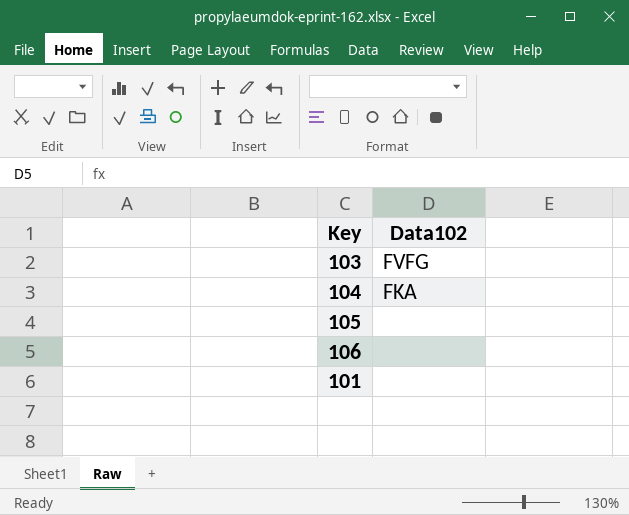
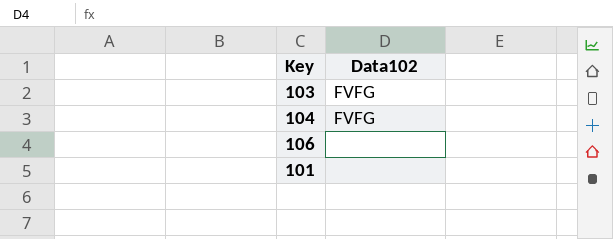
row 105: none -> none
104 | Data102: FKA -> FVFG

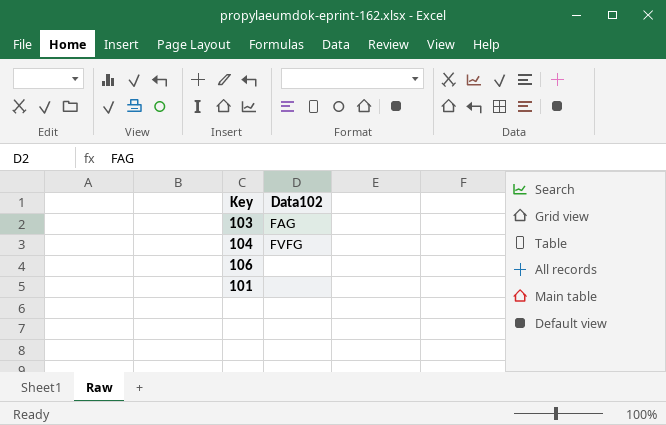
103 | Data102: FVFG -> FAG

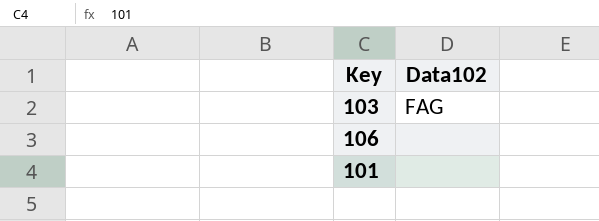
row 104: FVFG -> none

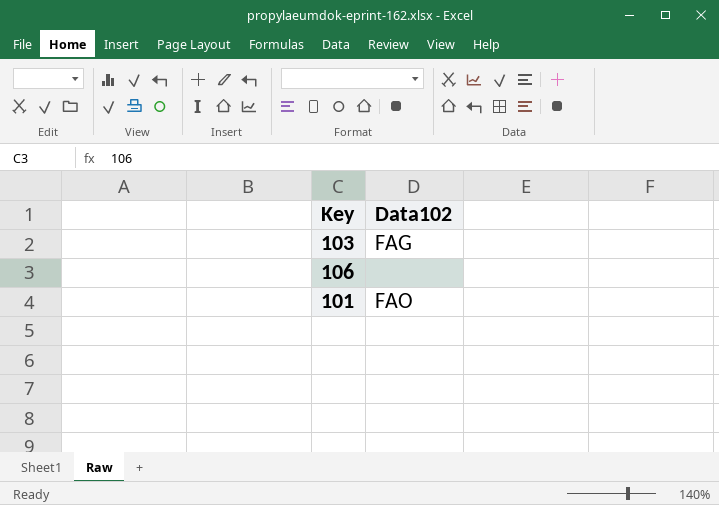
101 | Data102: none -> FAO

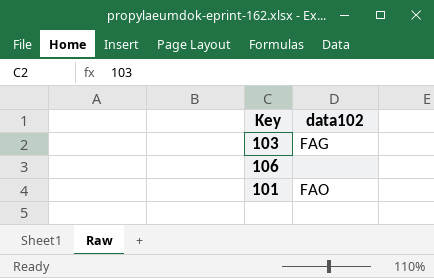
column name: Data102 -> data102

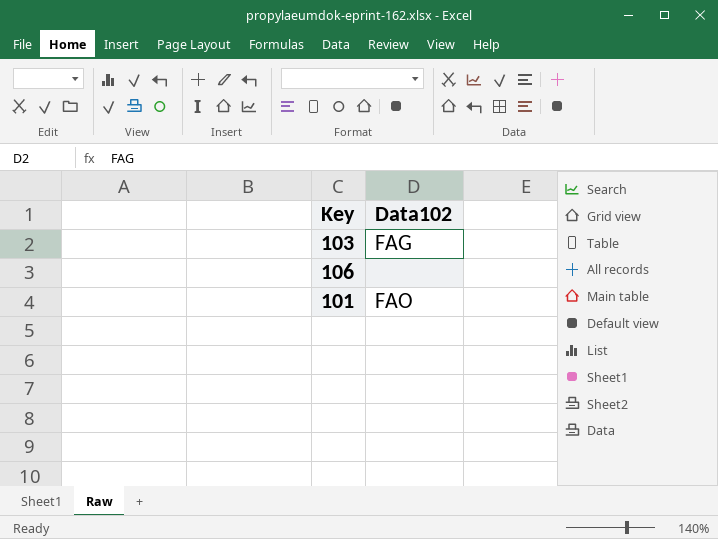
column name: data102 -> Data102

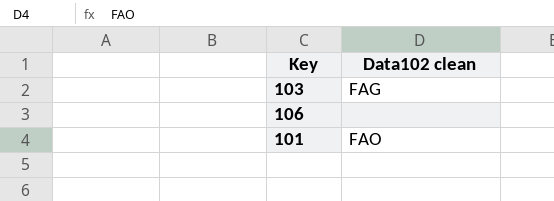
column name: Data102 -> Data102 clean

